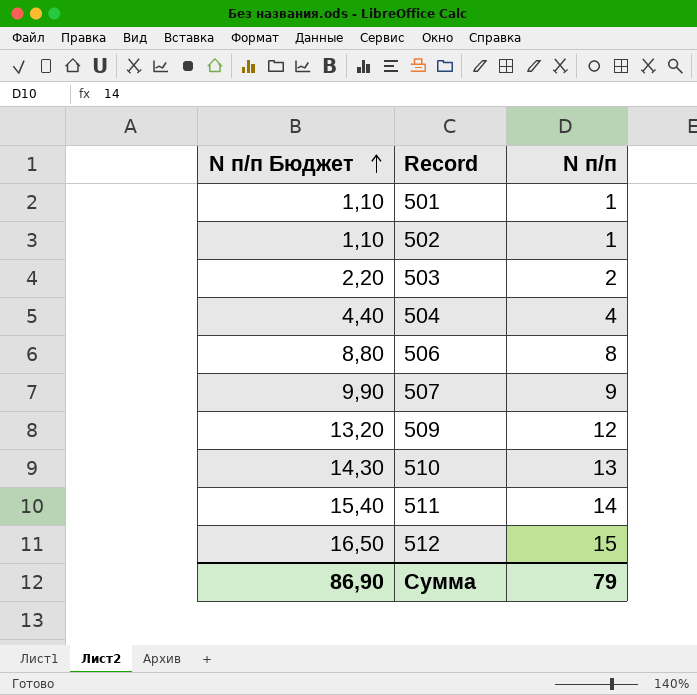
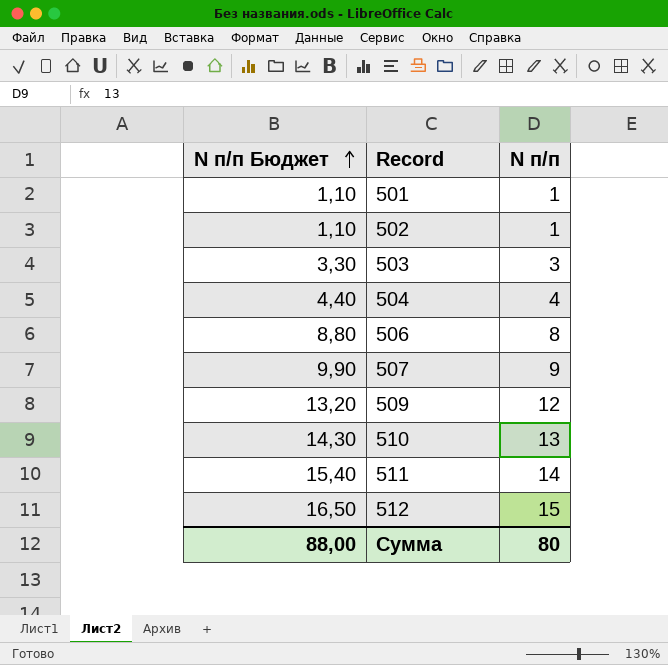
503 | N п/п Бюджет: 2,20 -> 3,30
503 | N п/п: 2 -> 3
Сумма | N п/п Бюджет: 86,90 -> 88,00
Сумма | N п/п: 79 -> 80

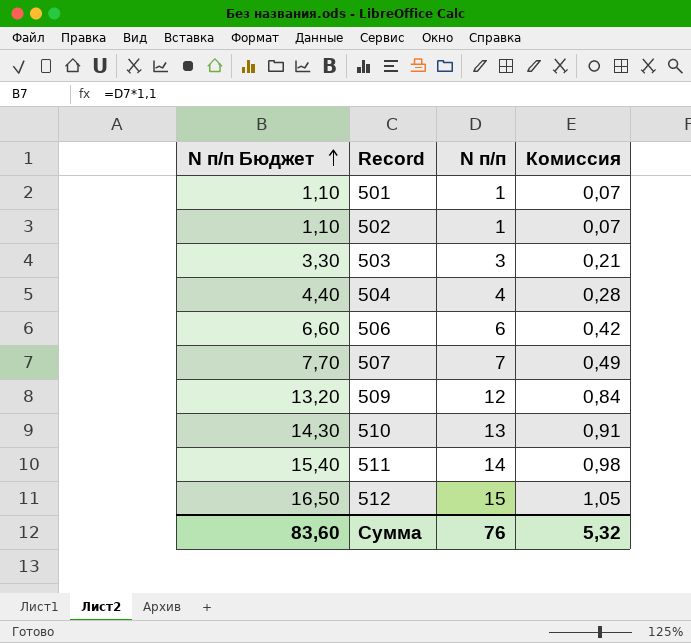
column Комиссия | formula: none -> [N п/п] * 0,07
506 | N п/п Бюджет: 8,80 -> 6,60
506 | N п/п: 8 -> 6
507 | N п/п Бюджет: 9,90 -> 7,70
507 | N п/п: 9 -> 7
Сумма | N п/п Бюджет: 88,00 -> 83,60
Сумма | N п/п: 80 -> 76

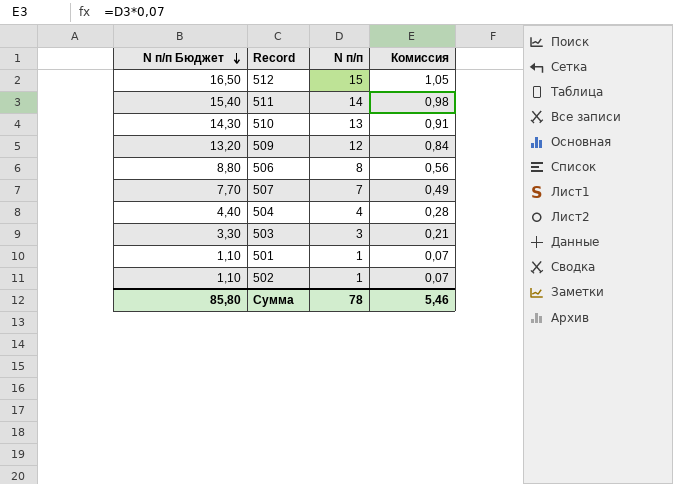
row order: N п/п Бюджет ascending -> N п/п Бюджет descending
506 | N п/п Бюджет: 6,60 -> 8,80
506 | N п/п: 6 -> 8
506 | Комиссия: 0,42 -> 0,56
Сумма | N п/п Бюджет: 83,60 -> 85,80
Сумма | N п/п: 76 -> 78
Сумма | Комиссия: 5,32 -> 5,46

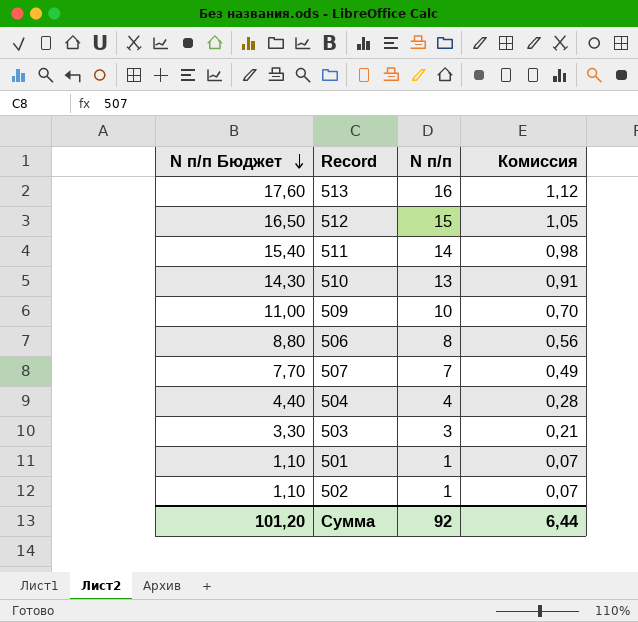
row 513: none -> 17,60 | 16 | 1,12
509 | N п/п Бюджет: 13,20 -> 11,00
509 | N п/п: 12 -> 10
509 | Комиссия: 0,84 -> 0,70
Сумма | N п/п Бюджет: 85,80 -> 101,20
Сумма | N п/п: 78 -> 92
Сумма | Комиссия: 5,46 -> 6,44

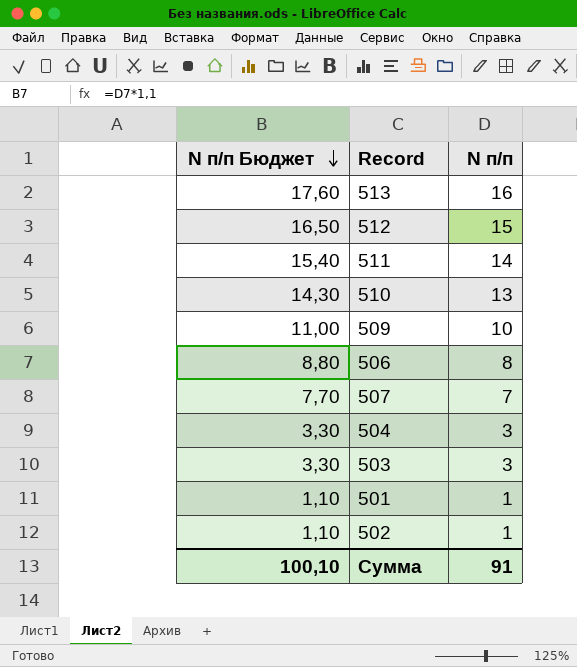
column Комиссия | formula: [N п/п] * 0,07 -> none
504 | N п/п Бюджет: 4,40 -> 3,30
504 | N п/п: 4 -> 3
Сумма | N п/п Бюджет: 101,20 -> 100,10
Сумма | N п/п: 92 -> 91

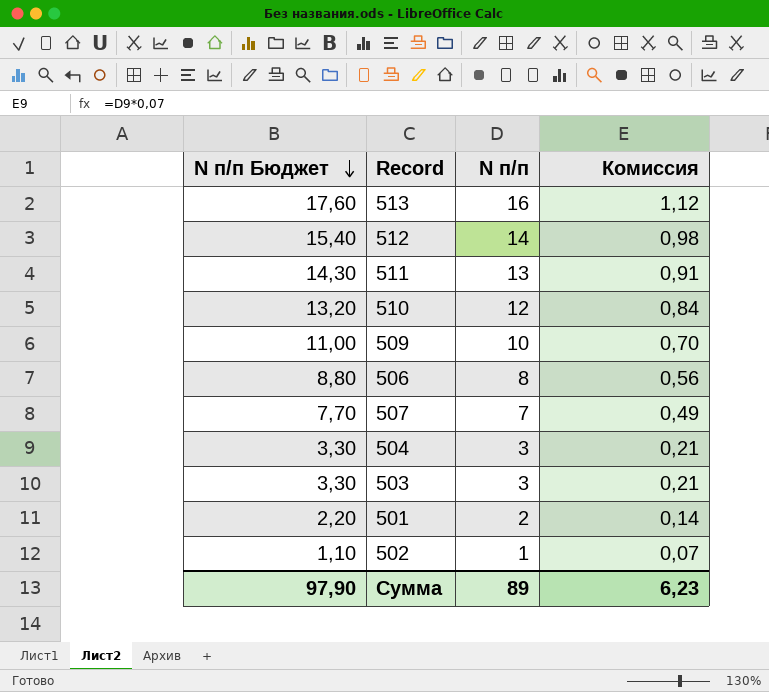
column Комиссия | formula: none -> [N п/п] * 0,07
512 | N п/п Бюджет: 16,50 -> 15,40
512 | N п/п: 15 -> 14
511 | N п/п Бюджет: 15,40 -> 14,30
511 | N п/п: 14 -> 13
510 | N п/п Бюджет: 14,30 -> 13,20
510 | N п/п: 13 -> 12
501 | N п/п Бюджет: 1,10 -> 2,20
501 | N п/п: 1 -> 2
Сумма | N п/п Бюджет: 100,10 -> 97,90
Сумма | N п/п: 91 -> 89

